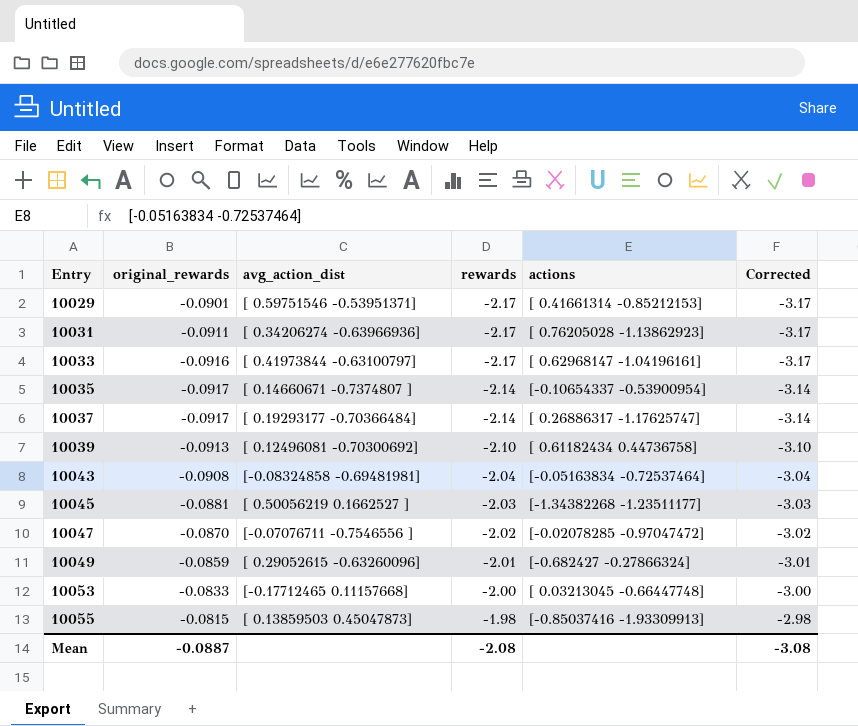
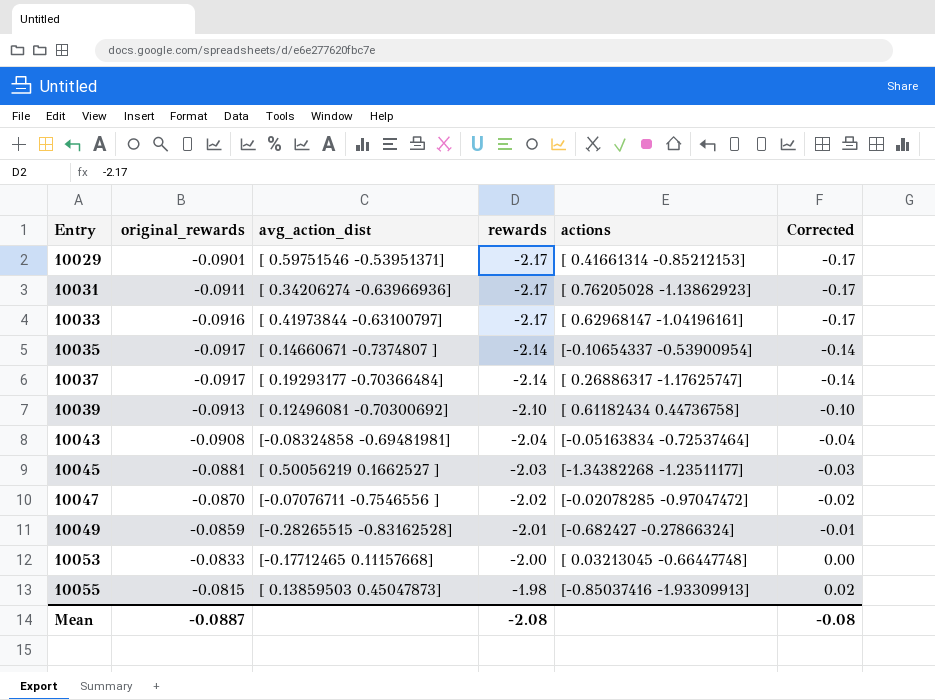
column Corrected | formula: [rewards] - 1 -> [rewards] + 2
10049 | avg_action_dist: [ 0.29052615 -0.63260096] -> [-0.28265515 -0.83162528]
Mean | Corrected: -3.08 -> -0.08

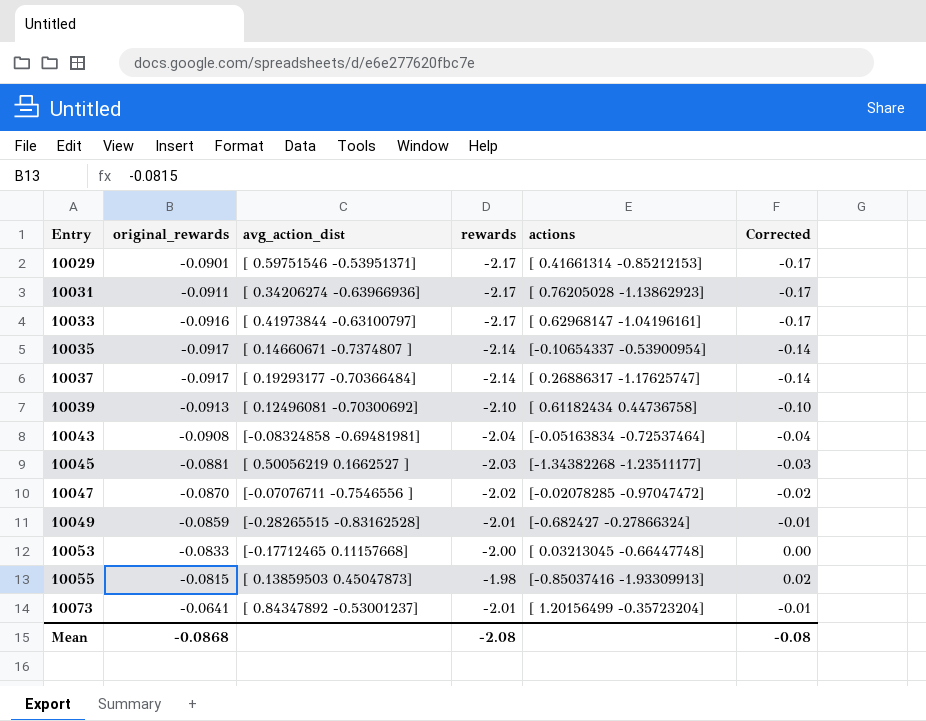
row 10073: none -> -0.0641 | [ 0.84347892 -0.53001237] | -2.01 | [ 1.20156499 -0.35723204] | -0.01
Mean | original_rewards: -0.0887 -> -0.0868

